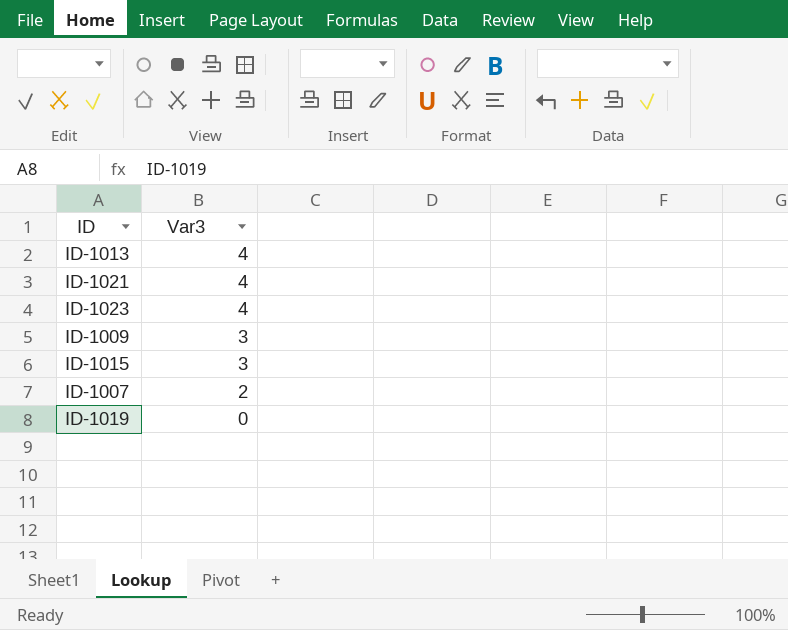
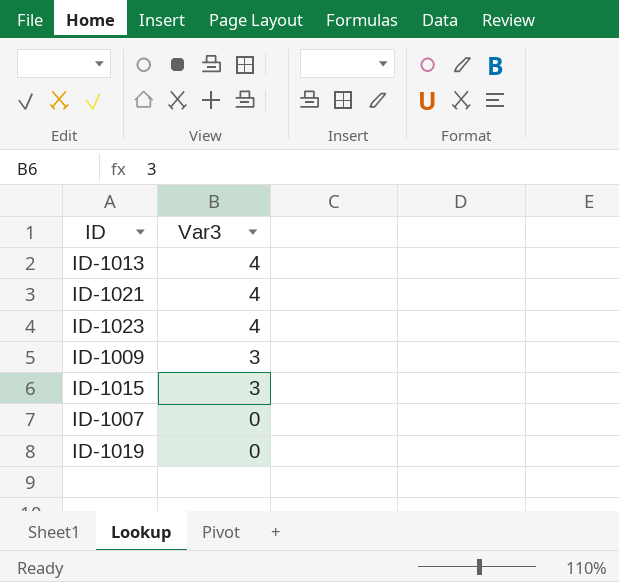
ID-1007 | Var3: 2 -> 0

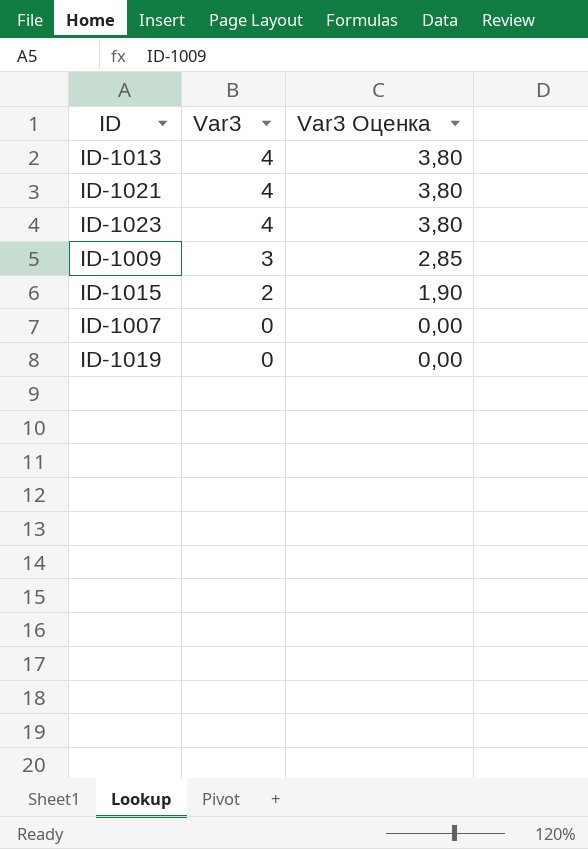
column Var3 Оценка | formula: none -> [Var3] * 0,95
ID-1015 | Var3: 3 -> 2

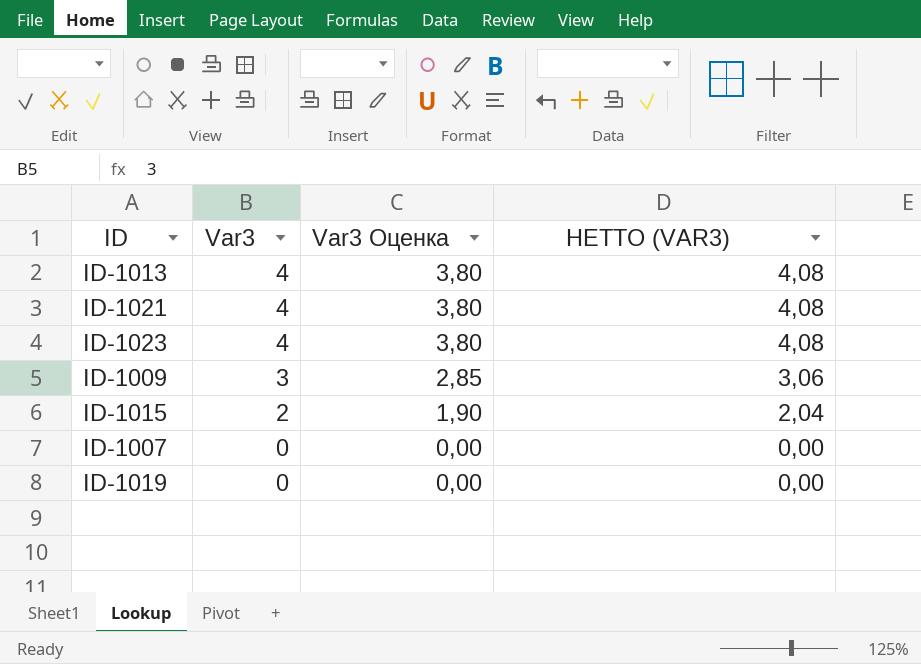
column НЕТТО (VAR3) | formula: none -> [Var3] * 1,02

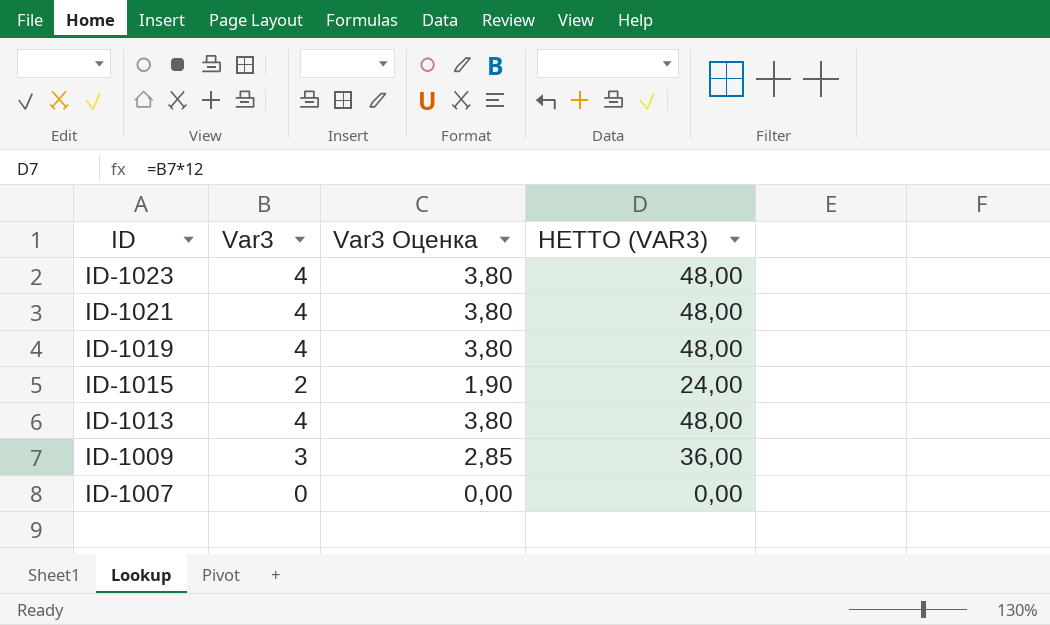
row order: Var3 descending -> ID descending
column НЕТТО (VAR3) | formula: [Var3] * 1,02 -> [Var3] * 12
ID-1019 | Var3: 0 -> 4
ID-1019 | Var3 Оценка: 0,00 -> 3,80

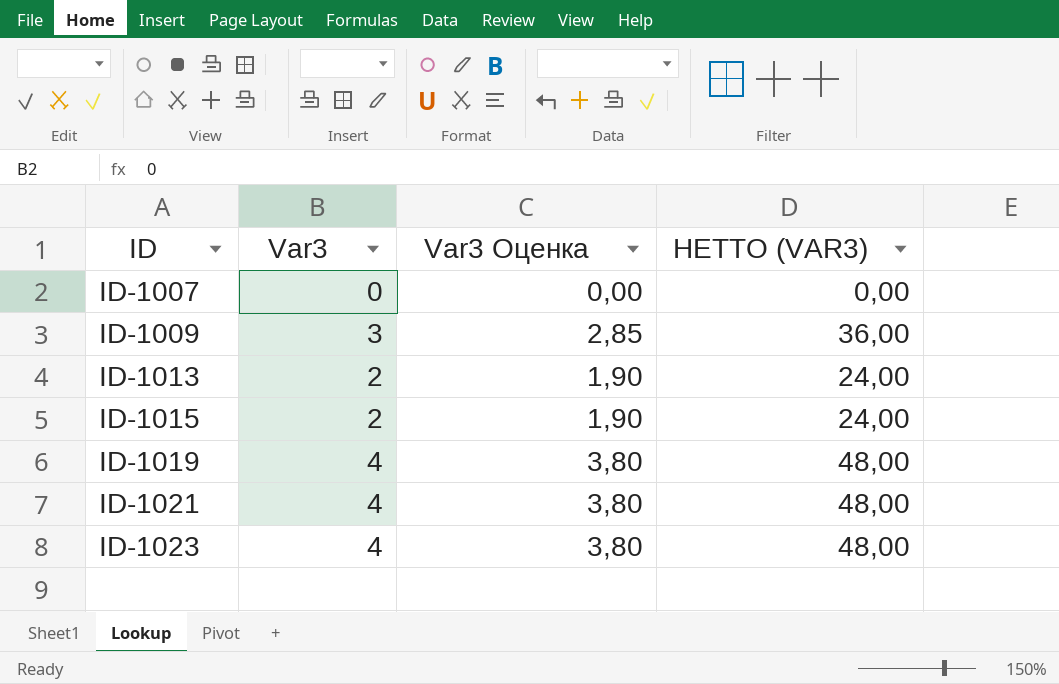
row order: ID descending -> ID ascending
ID-1013 | Var3: 4 -> 2
ID-1013 | Var3 Оценка: 3,80 -> 1,90
ID-1013 | НЕТТО (VAR3): 48,00 -> 24,00

